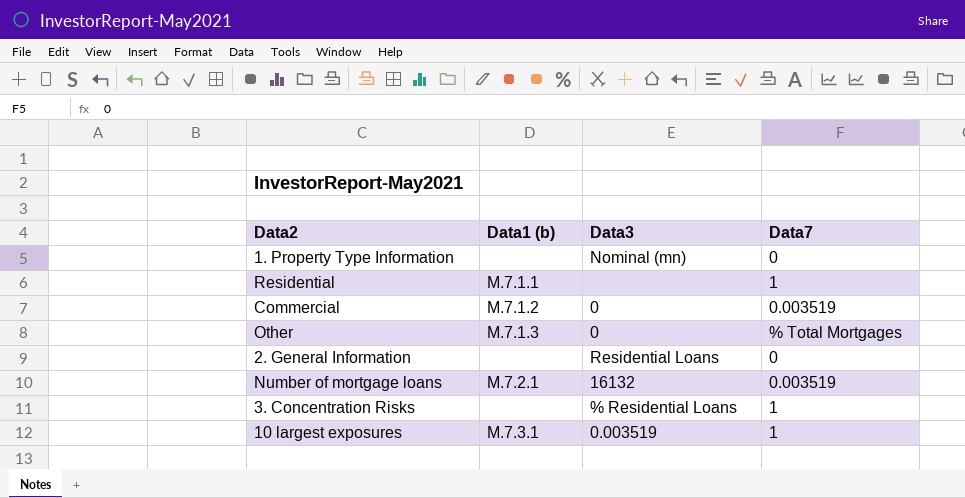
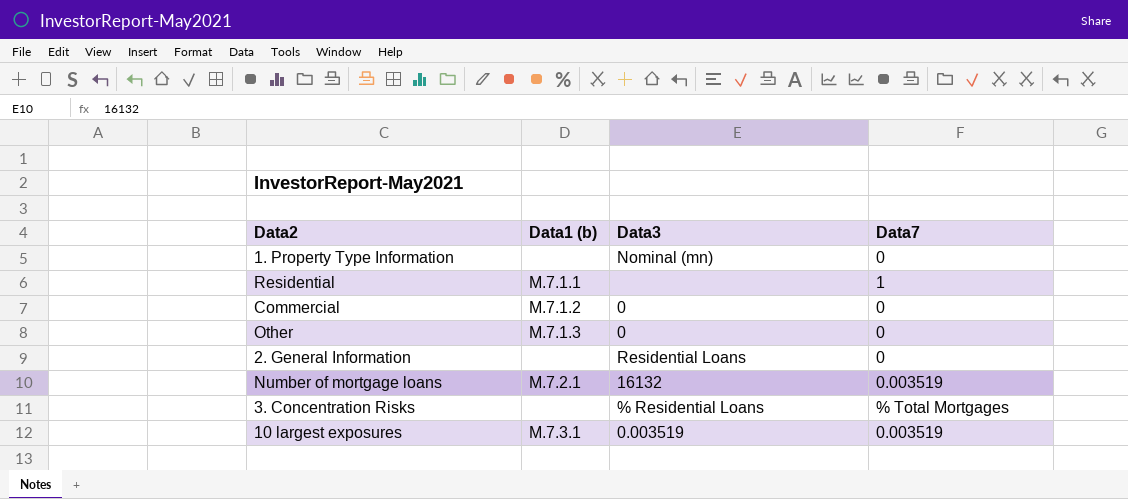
Commercial | Data7: 0.003519 -> 0
Other | Data7: % Total Mortgages -> 0
3. Concentration Risks | Data7: 1 -> % Total Mortgages
10 largest exposures | Data7: 1 -> 0.003519

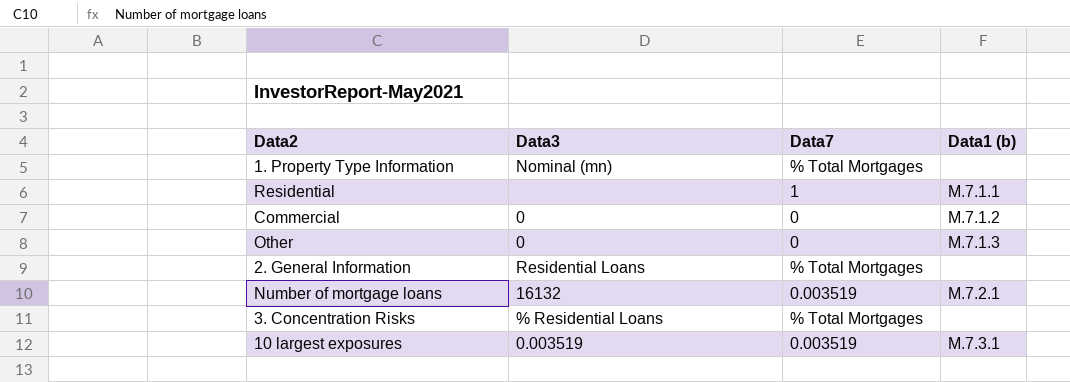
column Data1 (b) | position: 2 -> 4
1. Property Type Information | Data7: 0 -> % Total Mortgages
2. General Information | Data7: 0 -> % Total Mortgages

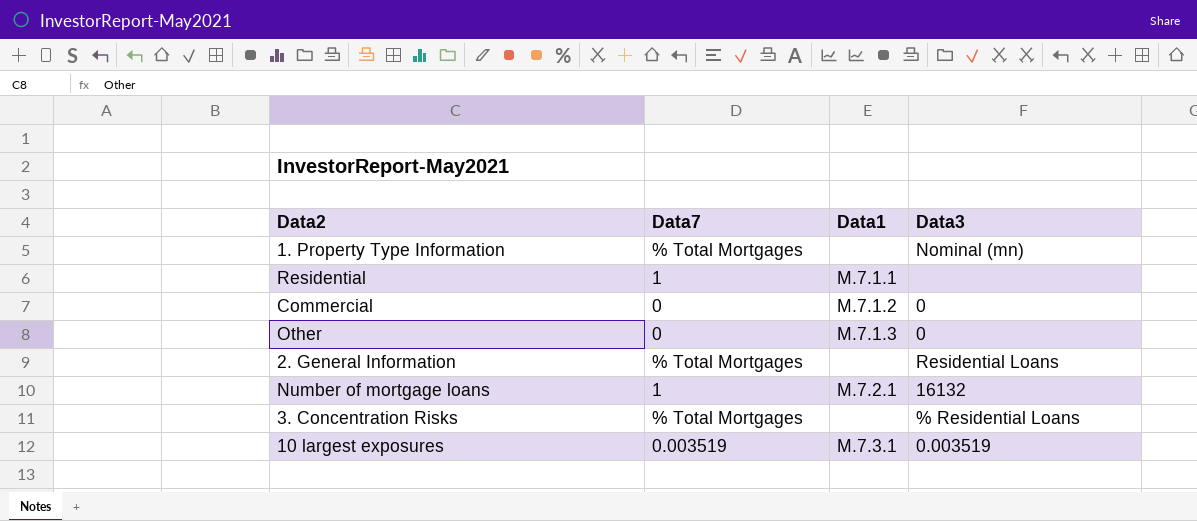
column name: Data1 (b) -> Data1
column Data3 | position: 2 -> 4
Number of mortgage loans | Data7: 0.003519 -> 1

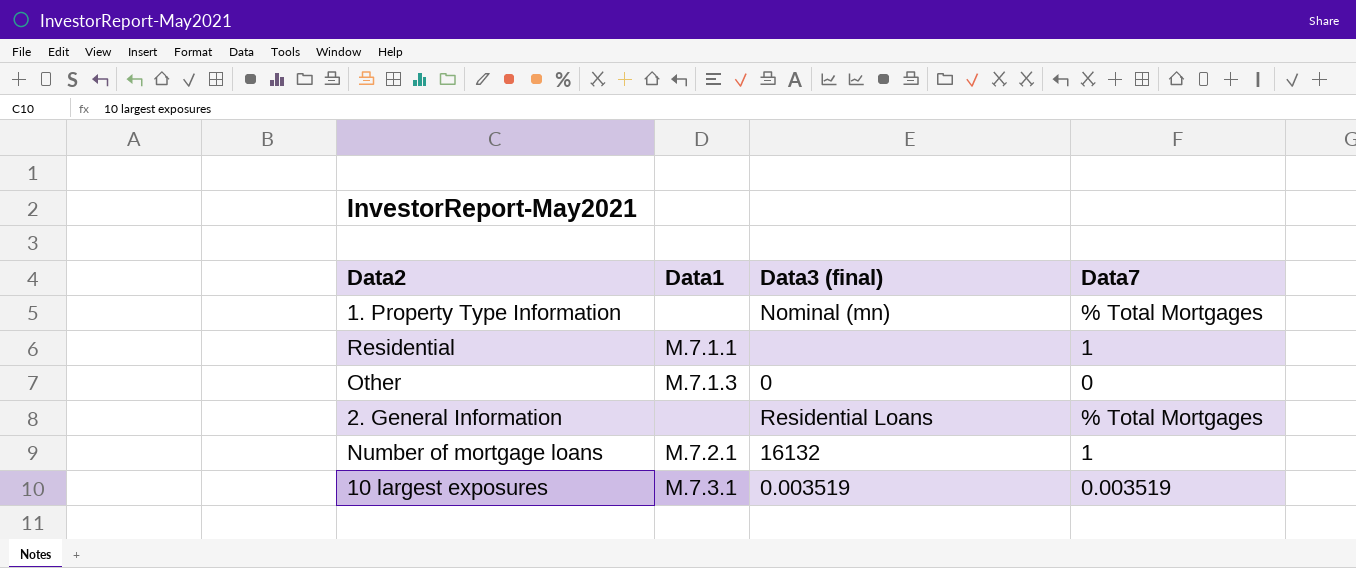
column name: Data3 -> Data3 (final)
column Data7 | position: 2 -> 4
row Commercial: 0 | M.7.1.2 | 0 -> none
row 3. Concentration Risks: % Total Mortgages | none | % Residential Loans -> none

